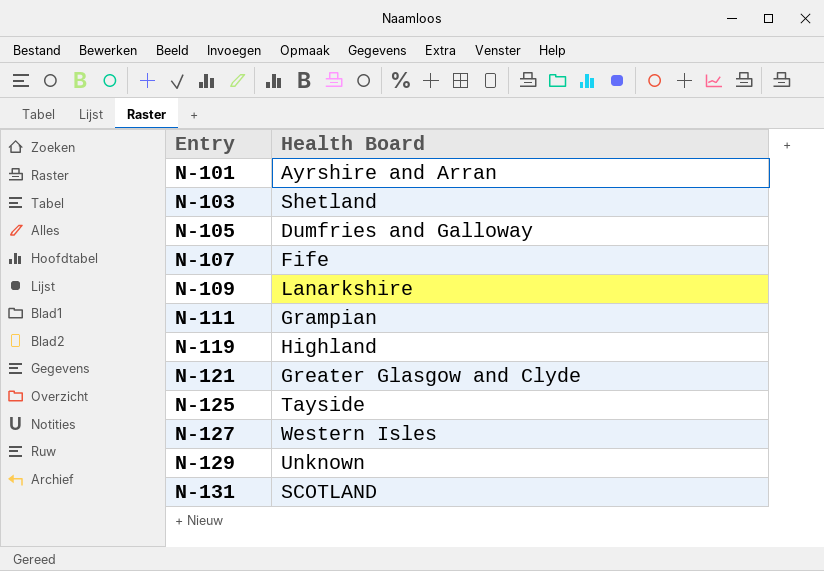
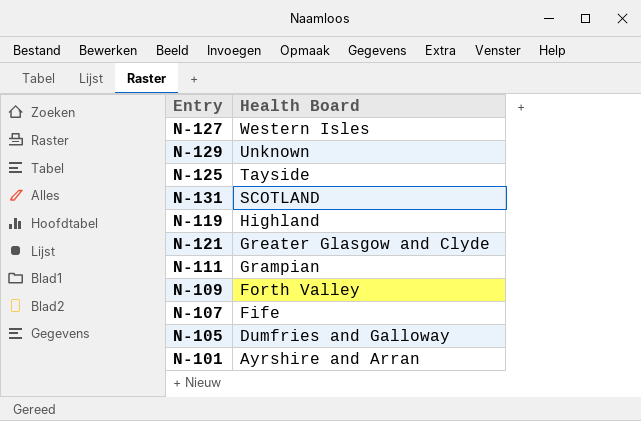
row order: Entry ascending -> Health Board descending
row N-103: Shetland -> none
N-109 | Health Board: Lanarkshire -> Forth Valley

